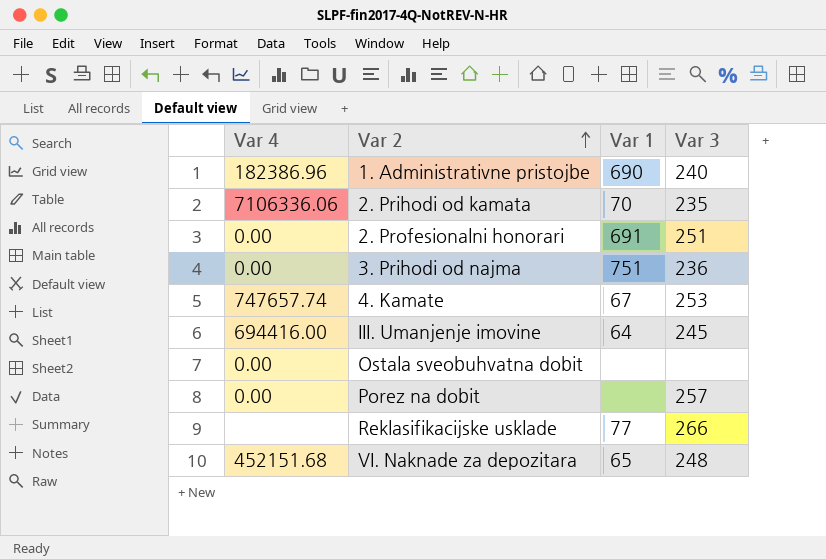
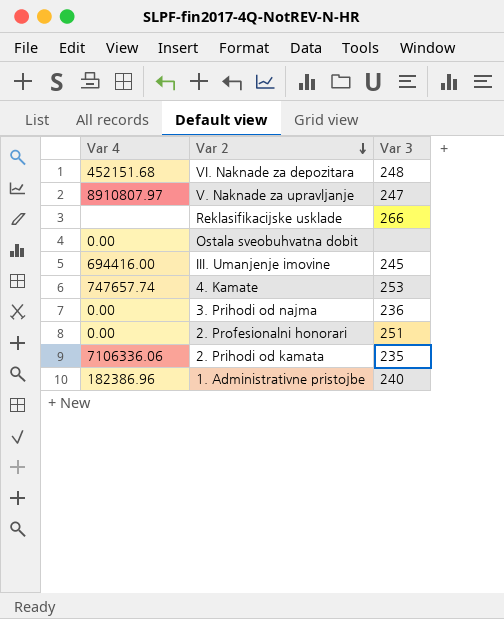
row order: Var 2 ascending -> Var 2 descending
column Var 1 | position: 3 -> none
row Porez na dobit: 0.00 | none | 257 -> none
row V. Naknade za upravljanje: none -> 8910807.97 | 247

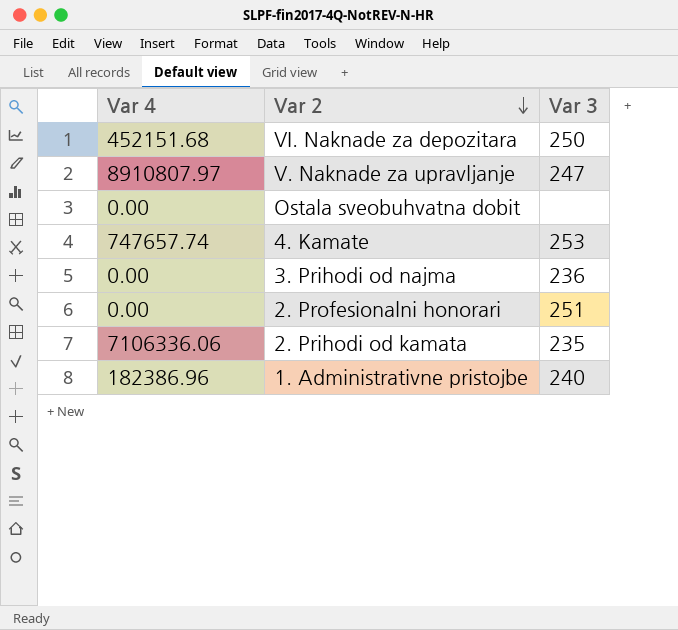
row Reklasifikacijske usklade: none | 266 -> none
row III. Umanjenje imovine: 694416.00 | 245 -> none
VI. Naknade za depozitara | Var 3: 248 -> 250

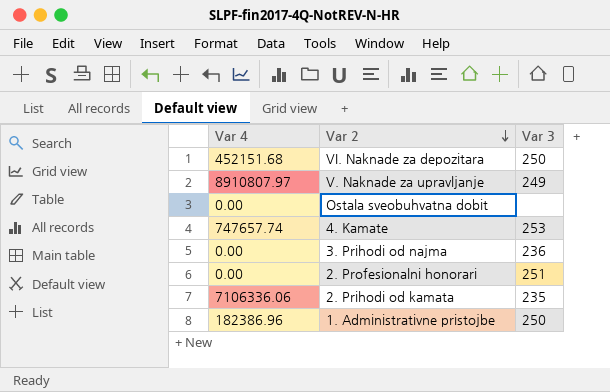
V. Naknade za upravljanje | Var 3: 247 -> 249
1. Administrativne pristojbe | Var 3: 240 -> 250

